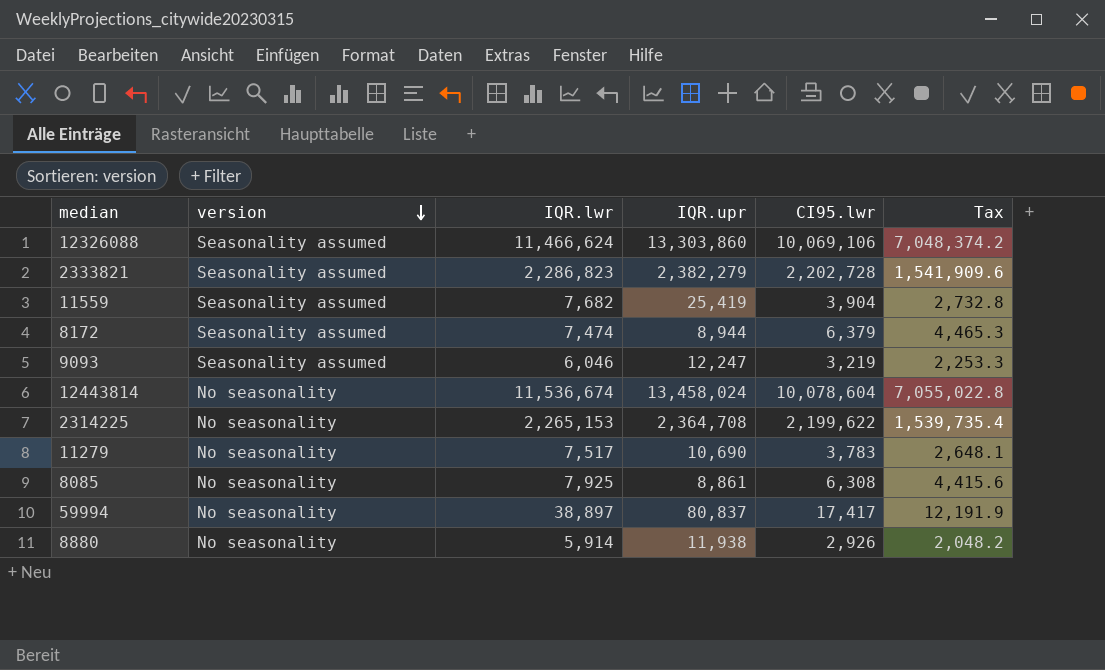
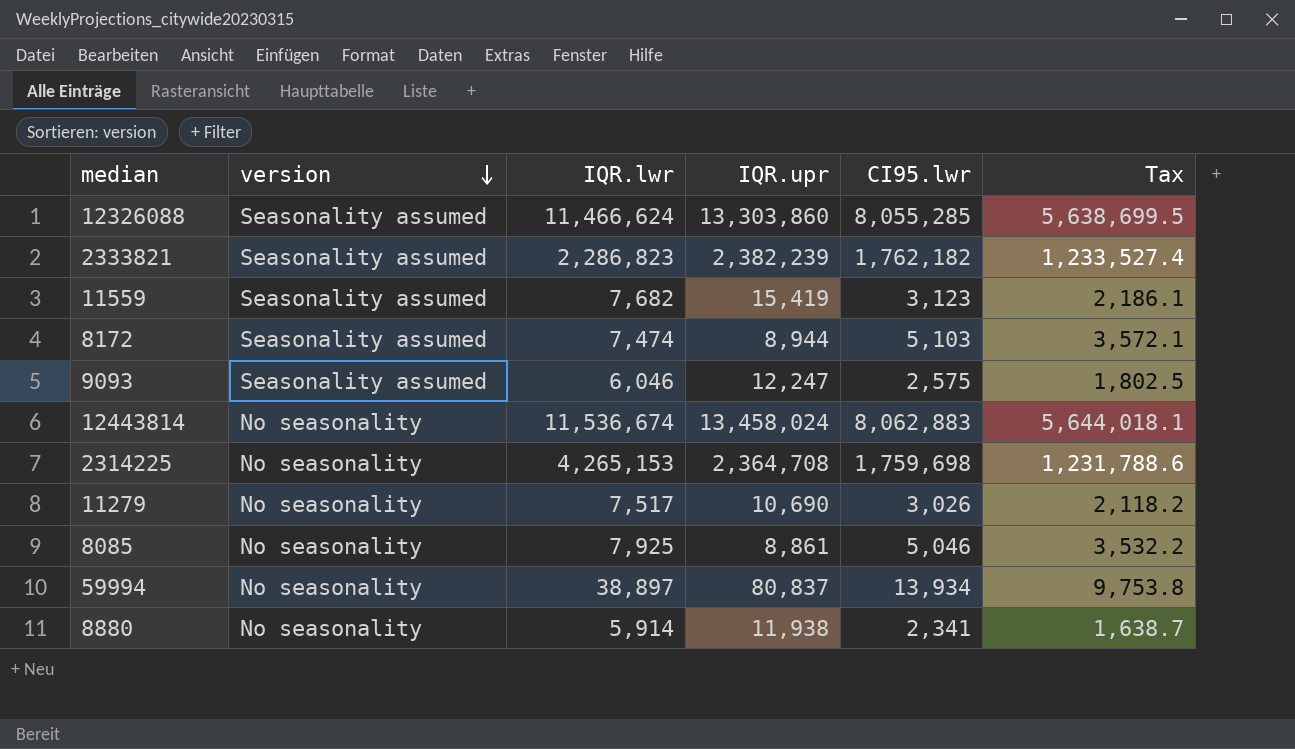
12326088 | CI95.lwr: 10,069,106 -> 8,055,285
12326088 | Tax: 7,048,374.2 -> 5,638,699.5
2333821 | IQR.upr: 2,382,279 -> 2,382,239
2333821 | CI95.lwr: 2,202,728 -> 1,762,182
2333821 | Tax: 1,541,909.6 -> 1,233,527.4
11559 | IQR.upr: 25,419 -> 15,419
11559 | CI95.lwr: 3,904 -> 3,123
11559 | Tax: 2,732.8 -> 2,186.1
8172 | CI95.lwr: 6,379 -> 5,103
8172 | Tax: 4,465.3 -> 3,572.1
9093 | CI95.lwr: 3,219 -> 2,575
9093 | Tax: 2,253.3 -> 1,802.5
12443814 | CI95.lwr: 10,078,604 -> 8,062,883
12443814 | Tax: 7,055,022.8 -> 5,644,018.1
2314225 | IQR.lwr: 2,265,153 -> 4,265,153
2314225 | CI95.lwr: 2,199,622 -> 1,759,698
2314225 | Tax: 1,539,735.4 -> 1,231,788.6
11279 | CI95.lwr: 3,783 -> 3,026
11279 | Tax: 2,648.1 -> 2,118.2
8085 | CI95.lwr: 6,308 -> 5,046
8085 | Tax: 4,415.6 -> 3,532.2
59994 | CI95.lwr: 17,417 -> 13,934
59994 | Tax: 12,191.9 -> 9,753.8
8880 | CI95.lwr: 2,926 -> 2,341
8880 | Tax: 2,048.2 -> 1,638.7

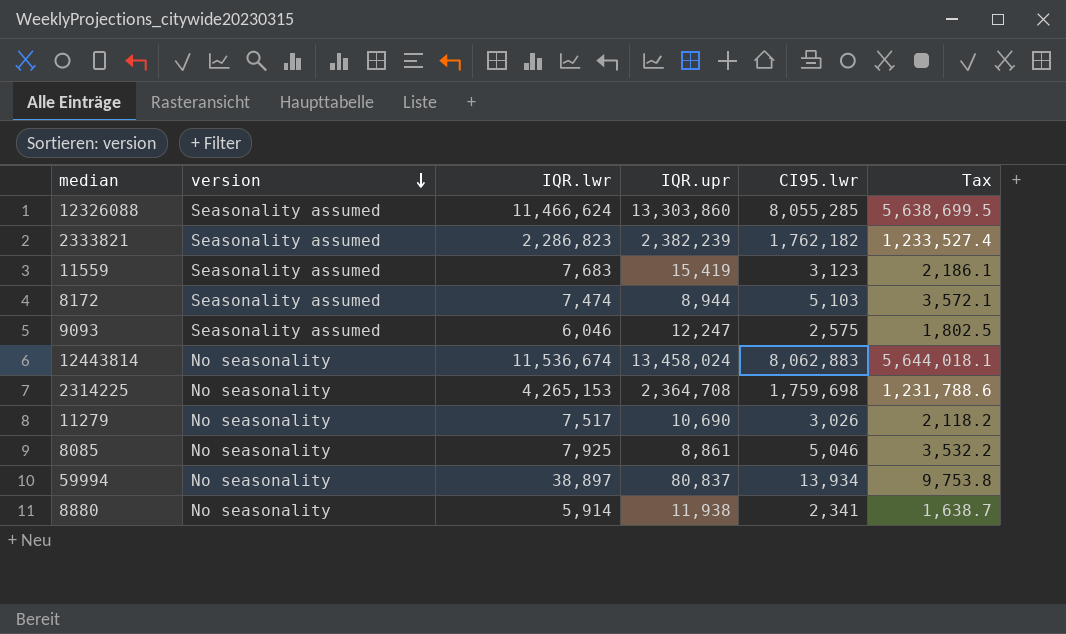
11559 | IQR.lwr: 7,682 -> 7,683

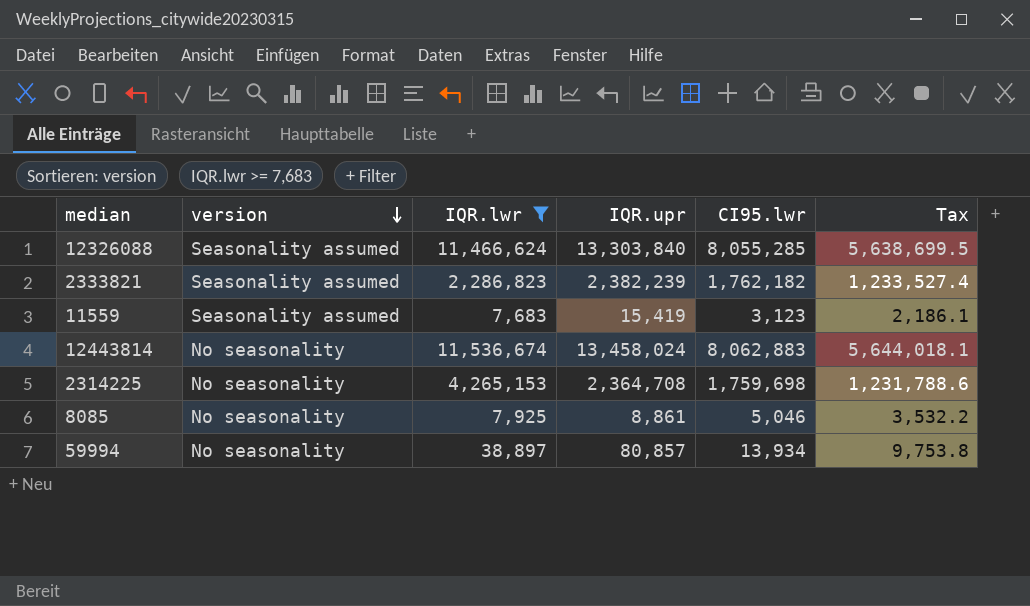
filter: none -> IQR.lwr >= 7,683
12326088 | IQR.upr: 13,303,860 -> 13,303,840
59994 | IQR.upr: 80,837 -> 80,857

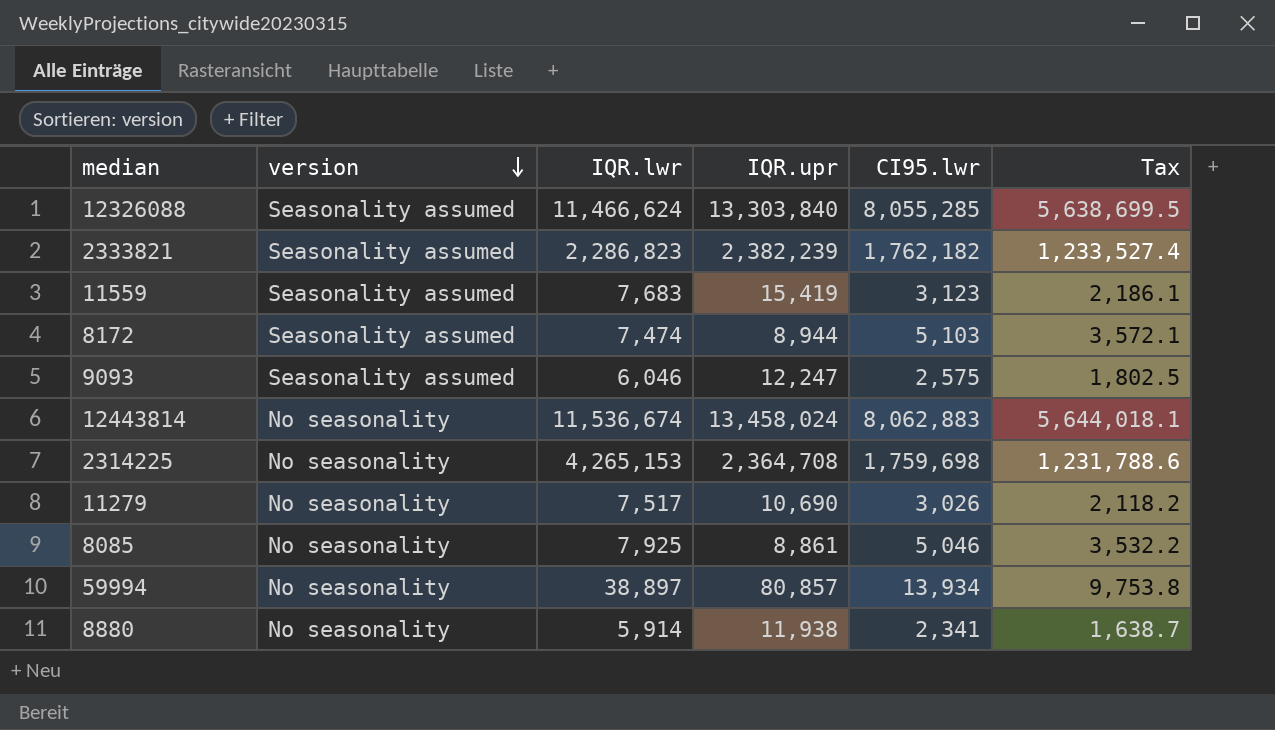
filter: IQR.lwr >= 7,683 -> none

